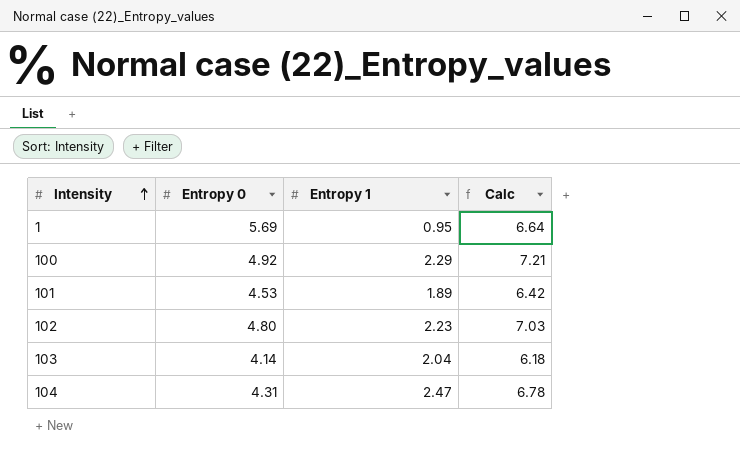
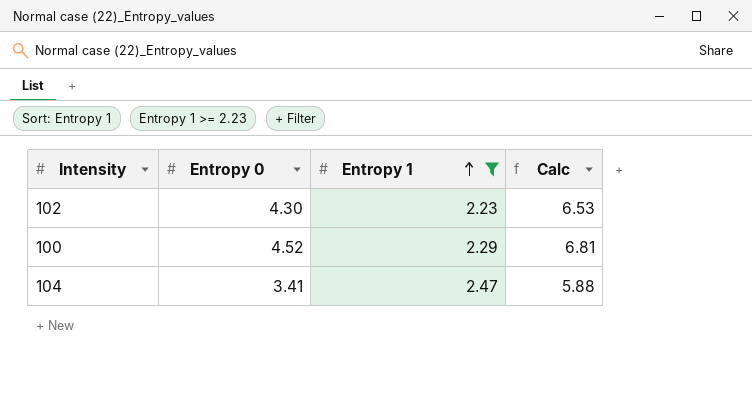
filter: none -> Entropy 1 >= 2.23
row order: Intensity ascending -> Entropy 1 ascending
102 | Entropy 0: 4.80 -> 4.30
102 | Calc: 7.03 -> 6.53
100 | Entropy 0: 4.92 -> 4.52
100 | Calc: 7.21 -> 6.81
104 | Entropy 0: 4.31 -> 3.41
104 | Calc: 6.78 -> 5.88

